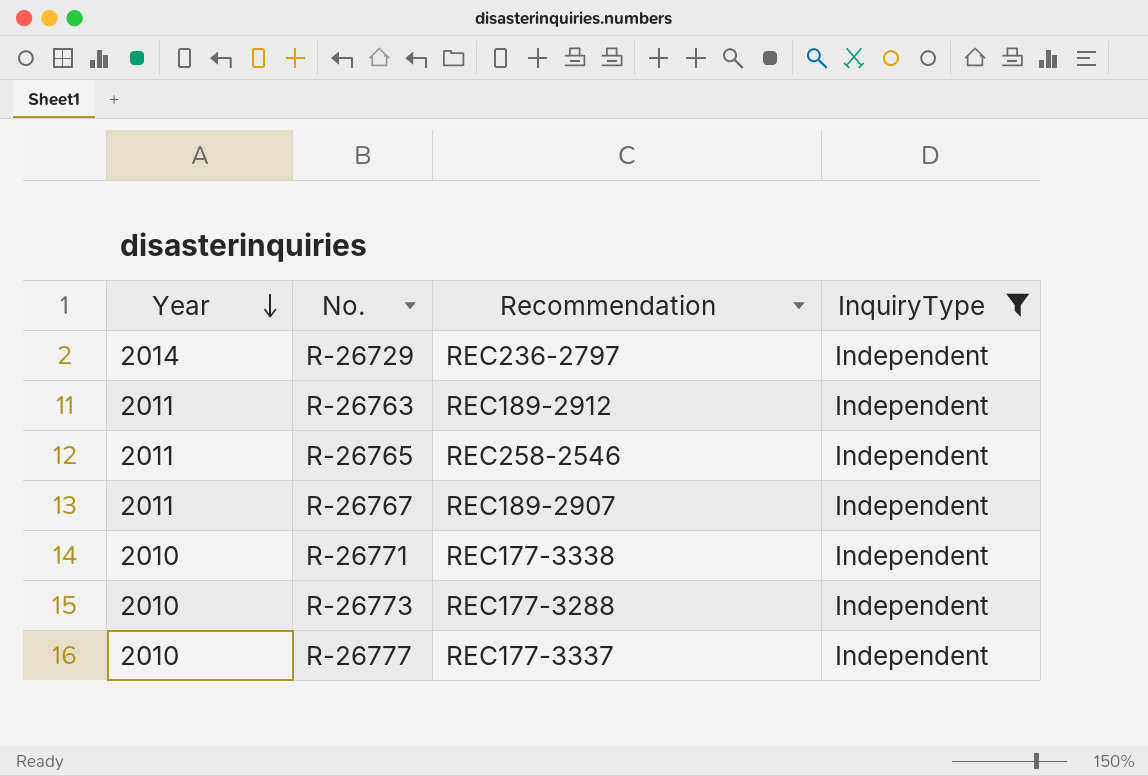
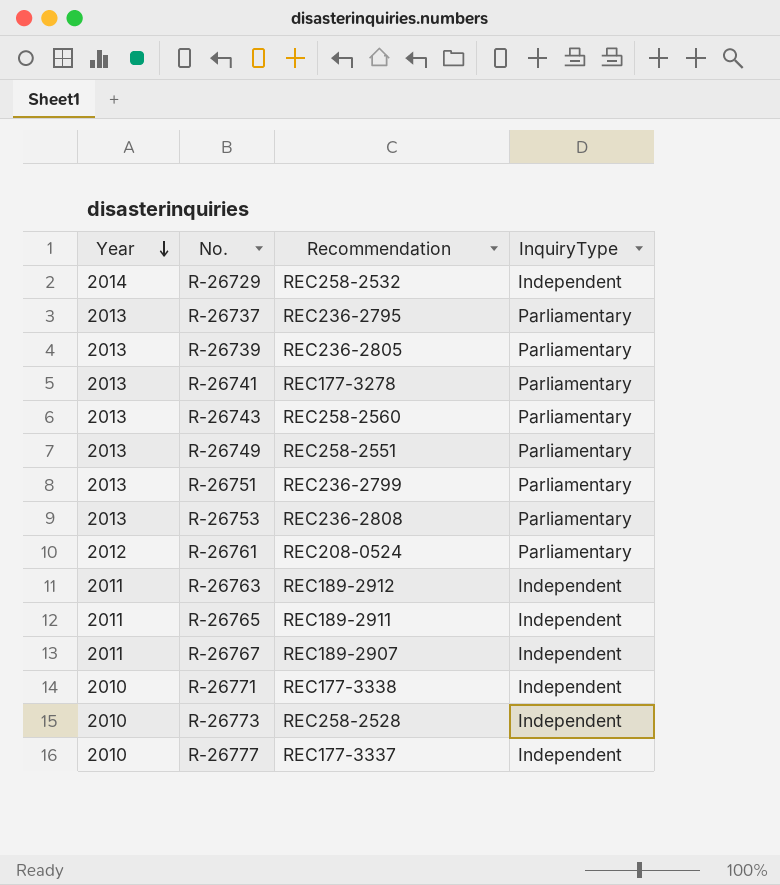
filter: InquiryType = Independent -> none
R-26729 | Recommendation: REC236-2797 -> REC258-2532
R-26765 | Recommendation: REC258-2546 -> REC189-2911
R-26773 | Recommendation: REC177-3288 -> REC258-2528

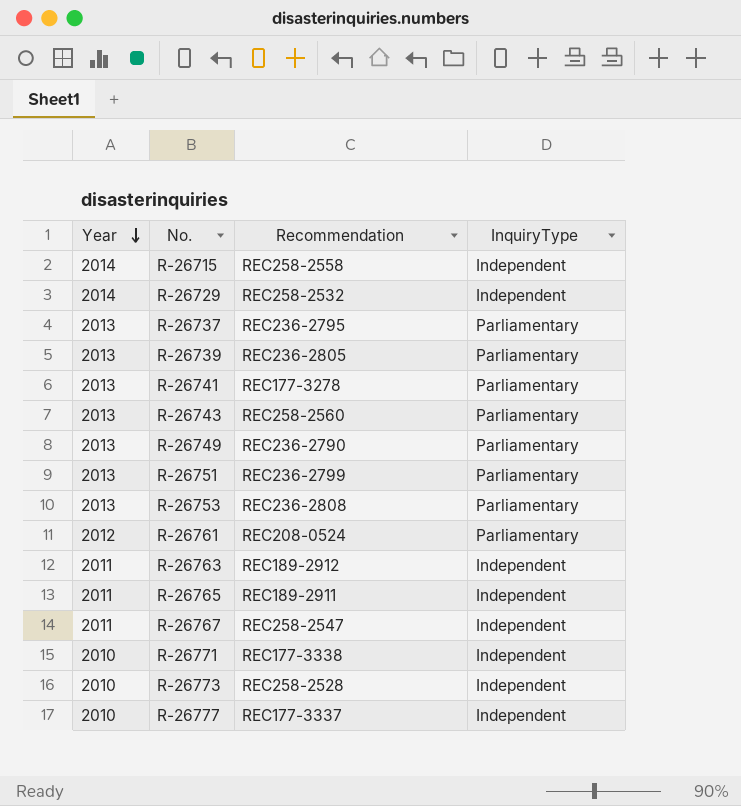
row R-26715: none -> 2014 | REC258-2558 | Independent
R-26749 | Recommendation: REC258-2551 -> REC236-2790
R-26767 | Recommendation: REC189-2907 -> REC258-2547

